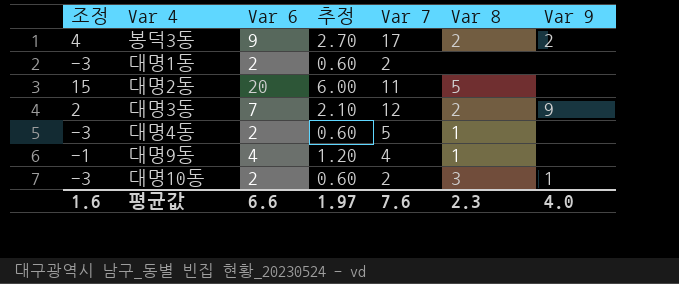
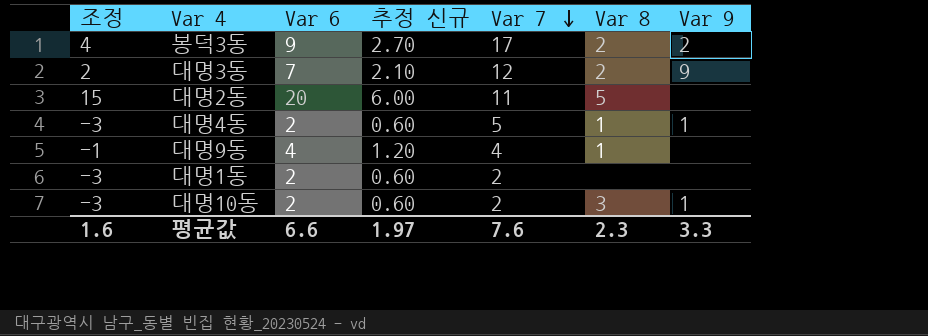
row order: none -> Var 7 descending
column name: 추정 -> 추정 신규
대명4동 | Var 9: none -> 1
평균값 | Var 9: 4.0 -> 3.3

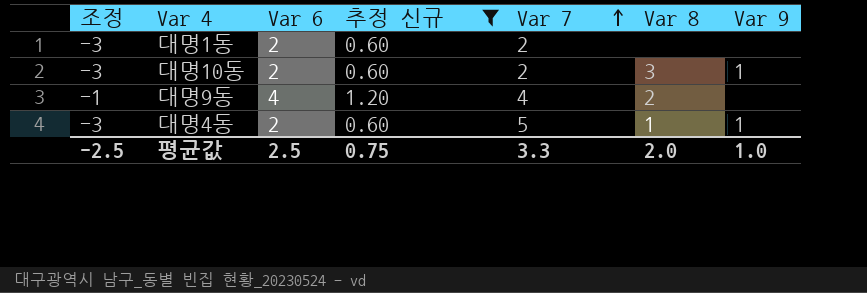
filter: none -> 추정 신규 <= 1.20
row order: Var 7 descending -> Var 7 ascending
대명9동 | Var 8: 1 -> 2
평균값 | 조정: 1.6 -> -2.5
평균값 | Var 6: 6.6 -> 2.5
평균값 | 추정 신규: 1.97 -> 0.75
평균값 | Var 7: 7.6 -> 3.3
평균값 | Var 8: 2.3 -> 2.0
평균값 | Var 9: 3.3 -> 1.0

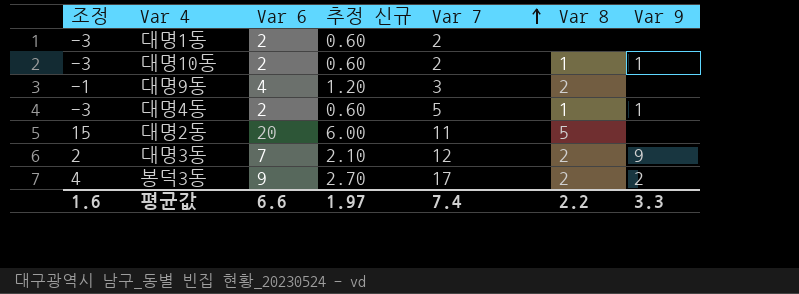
filter: 추정 신규 <= 1.20 -> none
대명10동 | Var 8: 3 -> 1
대명9동 | Var 7: 4 -> 3
평균값 | 조정: -2.5 -> 1.6
평균값 | Var 6: 2.5 -> 6.6
평균값 | 추정 신규: 0.75 -> 1.97
평균값 | Var 7: 3.3 -> 7.4
평균값 | Var 8: 2.0 -> 2.2
평균값 | Var 9: 1.0 -> 3.3

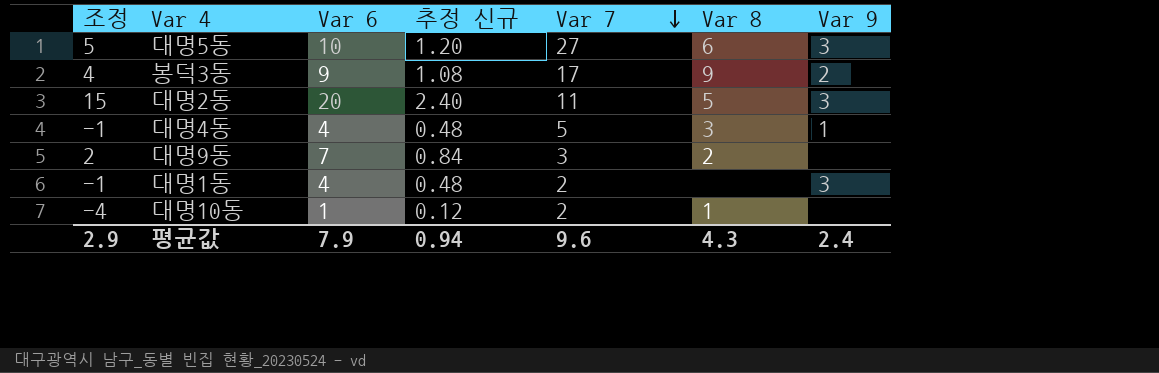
row order: Var 7 ascending -> Var 7 descending
column 추정 신규 | formula: [Var 6] * 0.3 -> [Var 6] * 0.12
row 대명3동: 2 | 7 | 2.10 | 12 | 2 | 9 -> none
row 대명5동: none -> 5 | 10 | 1.20 | 27 | 6 | 3
봉덕3동 | Var 8: 2 -> 9
대명2동 | Var 9: none -> 3
대명4동 | 조정: -3 -> -1
대명4동 | Var 6: 2 -> 4
대명4동 | Var 8: 1 -> 3
대명9동 | 조정: -1 -> 2
대명9동 | Var 6: 4 -> 7
대명1동 | 조정: -3 -> -1
대명1동 | Var 6: 2 -> 4
대명1동 | Var 9: none -> 3
대명10동 | 조정: -3 -> -4
대명10동 | Var 6: 2 -> 1
대명10동 | Var 9: 1 -> none
평균값 | 조정: 1.6 -> 2.9
평균값 | Var 6: 6.6 -> 7.9
평균값 | 추정 신규: 1.97 -> 0.94
평균값 | Var 7: 7.4 -> 9.6
평균값 | Var 8: 2.2 -> 4.3
평균값 | Var 9: 3.3 -> 2.4

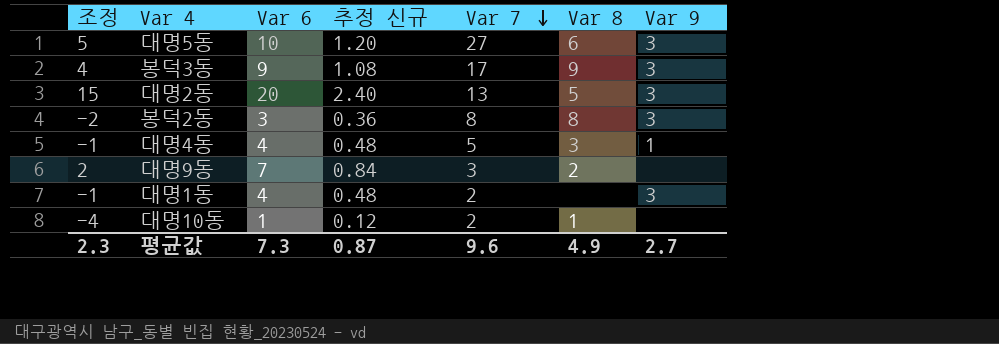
봉덕3동 | Var 9: 2 -> 3
대명2동 | Var 7: 11 -> 13
row 봉덕2동: none -> -2 | 3 | 0.36 | 8 | 8 | 3
평균값 | 조정: 2.9 -> 2.3
평균값 | Var 6: 7.9 -> 7.3
평균값 | 추정 신규: 0.94 -> 0.87
평균값 | Var 8: 4.3 -> 4.9
평균값 | Var 9: 2.4 -> 2.7

